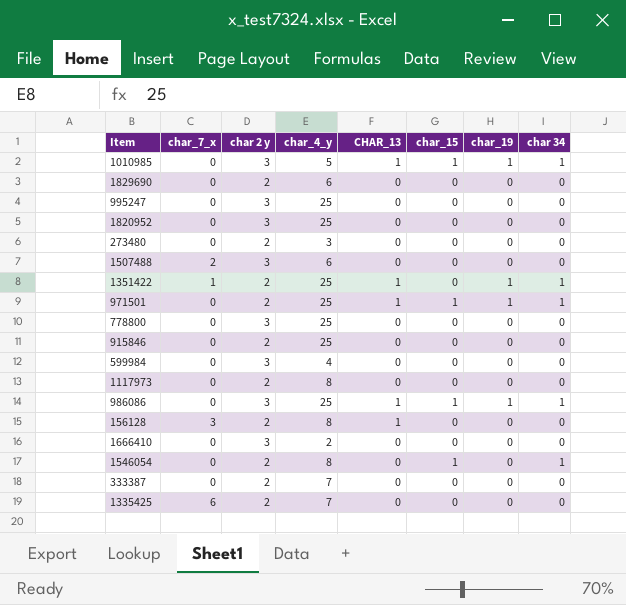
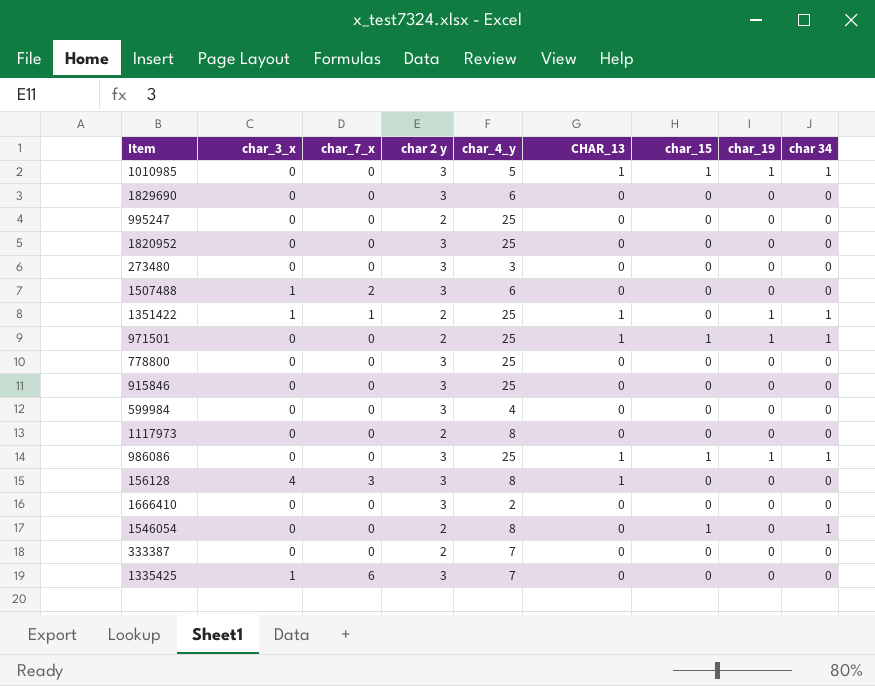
column char_3_x | position: none -> 2
1829690 | char 2 y: 2 -> 3
995247 | char 2 y: 3 -> 2
273480 | char 2 y: 2 -> 3
915846 | char 2 y: 2 -> 3
156128 | char 2 y: 2 -> 3
1335425 | char 2 y: 2 -> 3

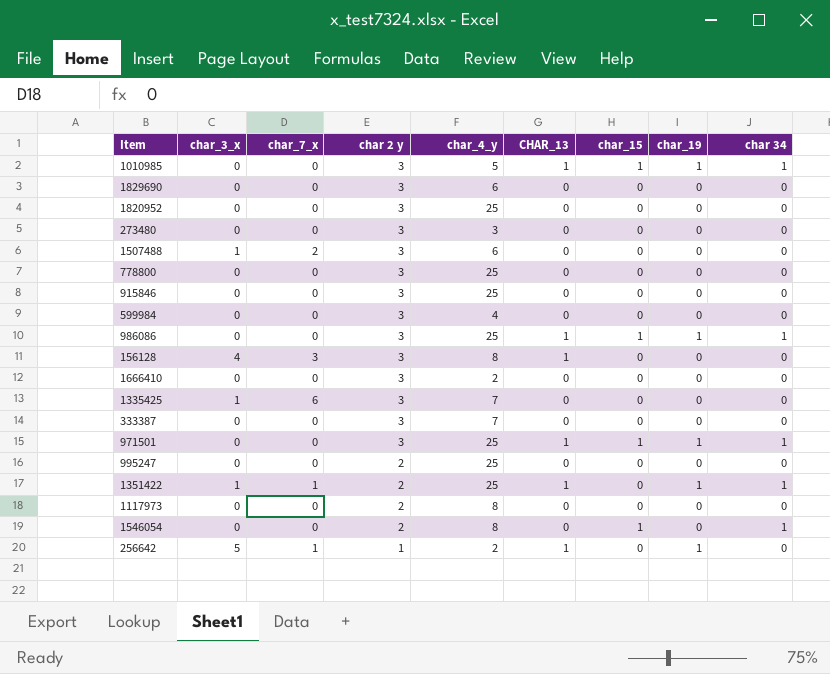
row order: none -> char 2 y descending
333387 | char 2 y: 2 -> 3
971501 | char 2 y: 2 -> 3
row 256642: none -> 5 | 1 | 1 | 2 | 1 | 0 | 1 | 0

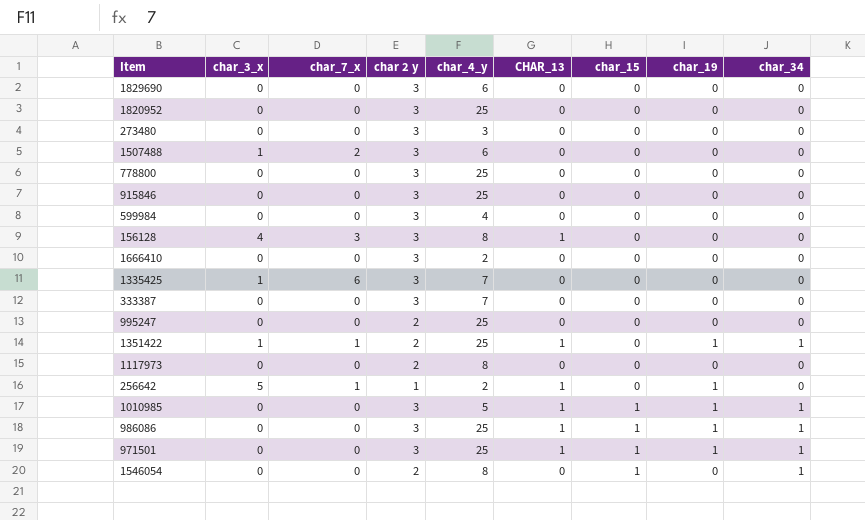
row order: char 2 y descending -> char_15 ascending
column name: char 34 -> char_34

